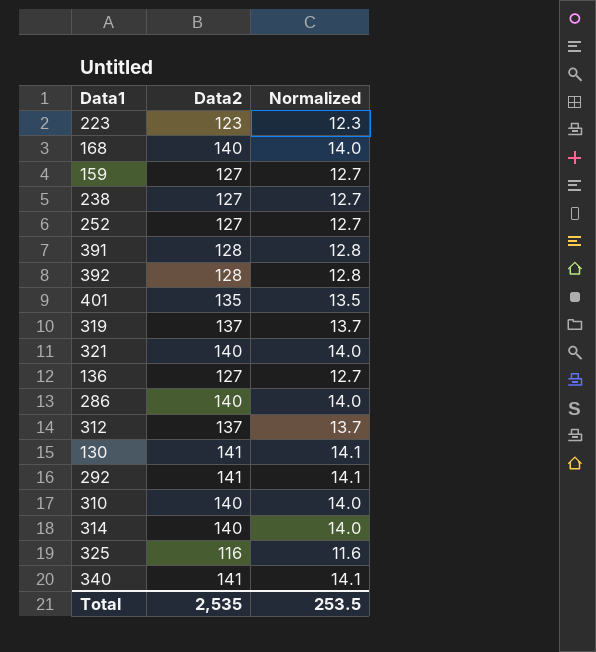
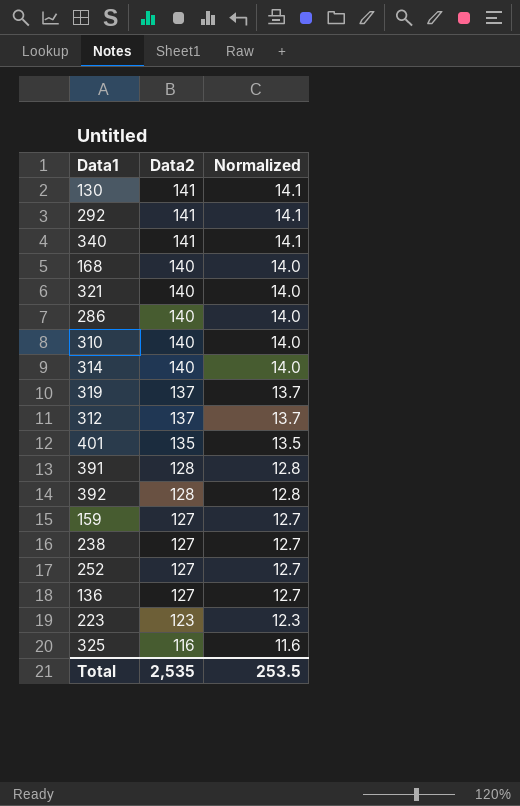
row order: none -> Data2 descending

